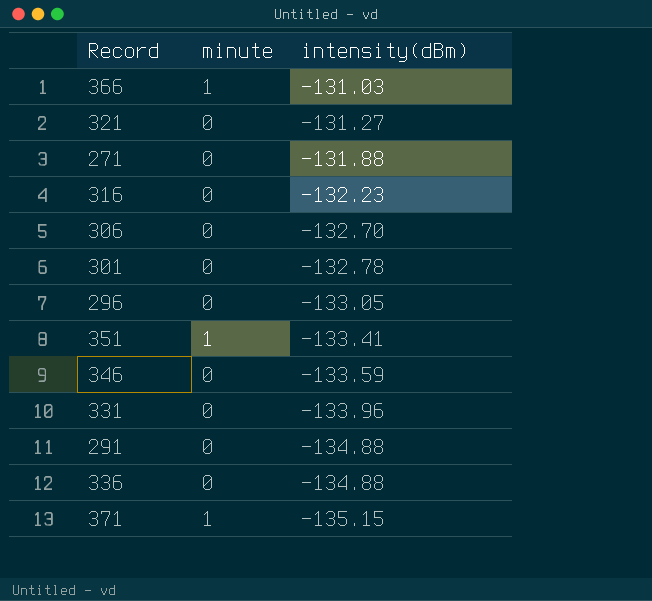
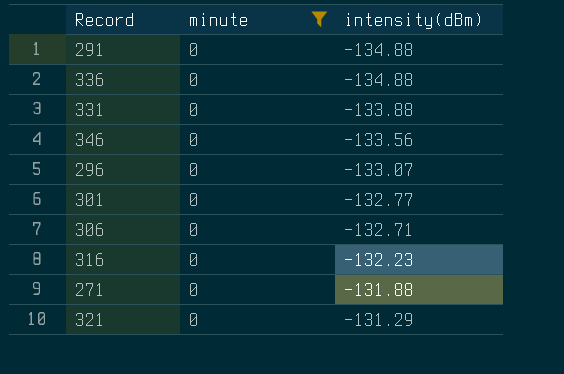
filter: none -> minute = 0
row order: intensity(dBm) descending -> intensity(dBm) ascending
331 | intensity(dBm): -133.96 -> -133.88
346 | intensity(dBm): -133.59 -> -133.56
296 | intensity(dBm): -133.05 -> -133.07
301 | intensity(dBm): -132.78 -> -132.77
306 | intensity(dBm): -132.70 -> -132.71
321 | intensity(dBm): -131.27 -> -131.29

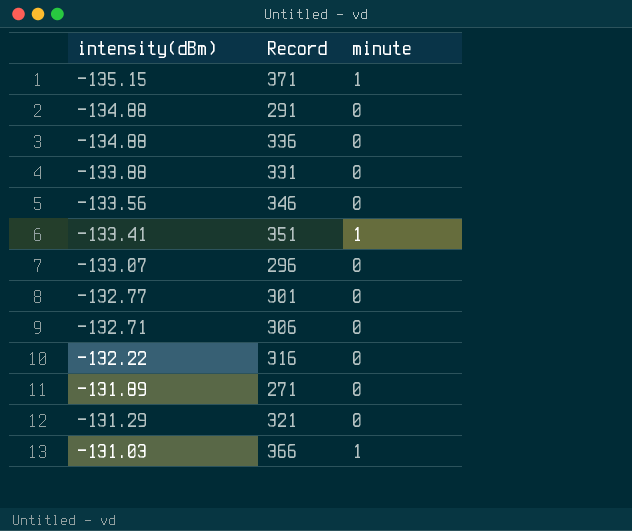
filter: minute = 0 -> none
column intensity(dBm) | position: 3 -> 1
316 | intensity(dBm): -132.23 -> -132.22
271 | intensity(dBm): -131.88 -> -131.89

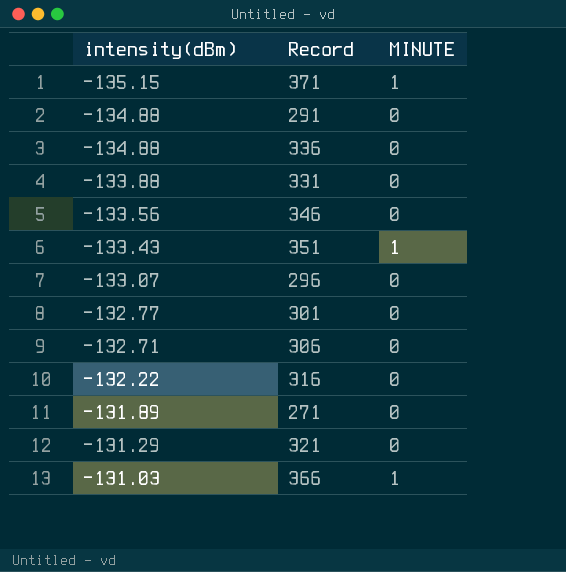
column name: minute -> MINUTE
351 | intensity(dBm): -133.41 -> -133.43

